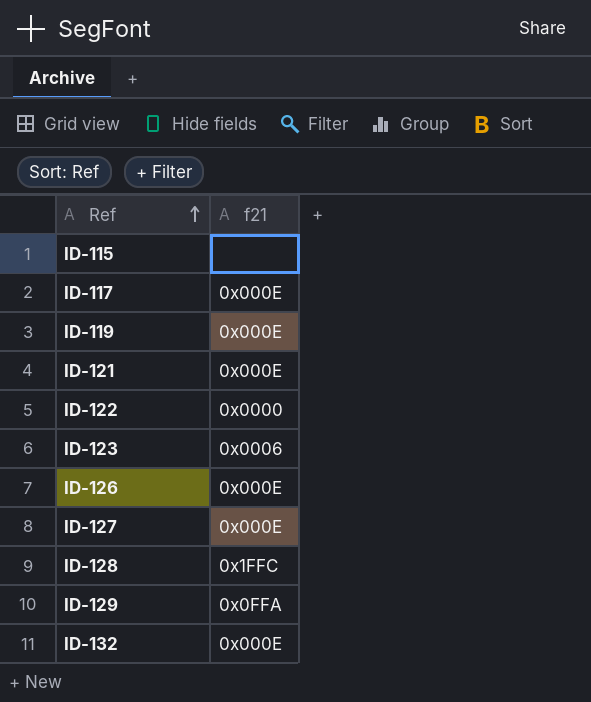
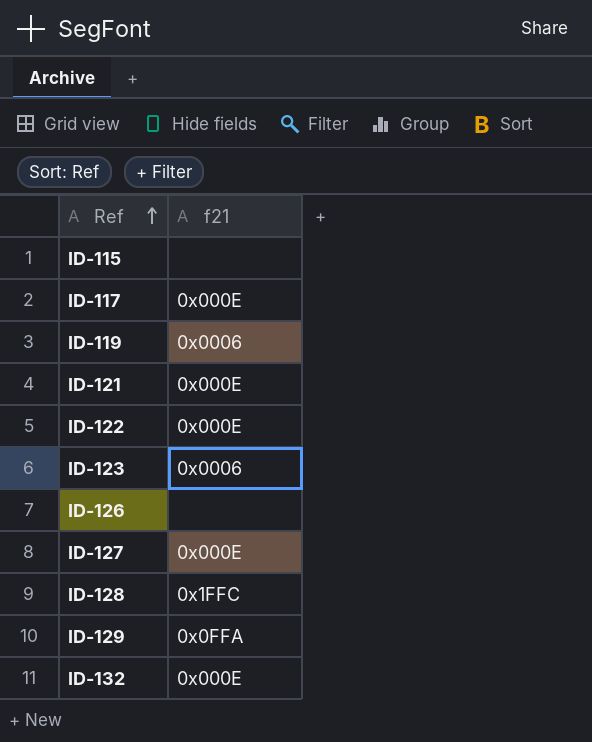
ID-119 | f21: 0x000E -> 0x0006
ID-122 | f21: 0x0000 -> 0x000E
ID-126 | f21: 0x000E -> none

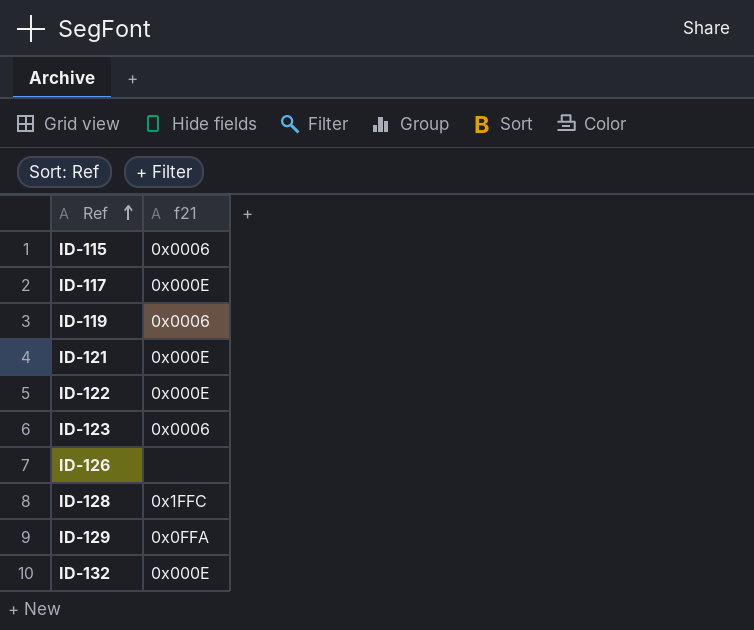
row ID-127: 0x000E -> none
ID-115 | f21: none -> 0x0006

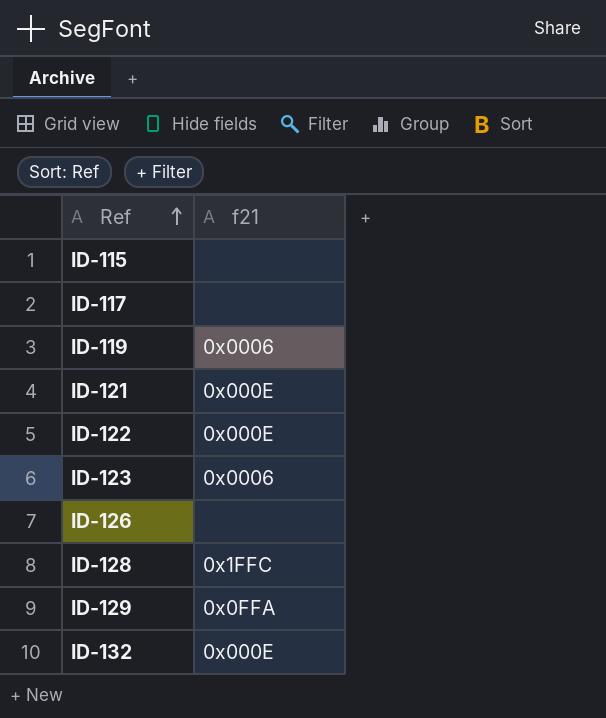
ID-115 | f21: 0x0006 -> none
ID-117 | f21: 0x000E -> none

